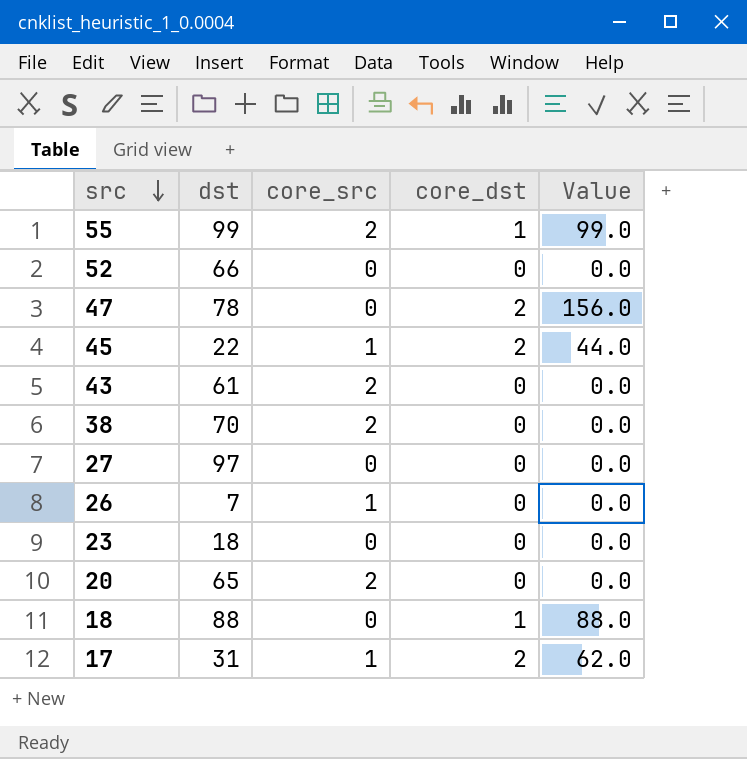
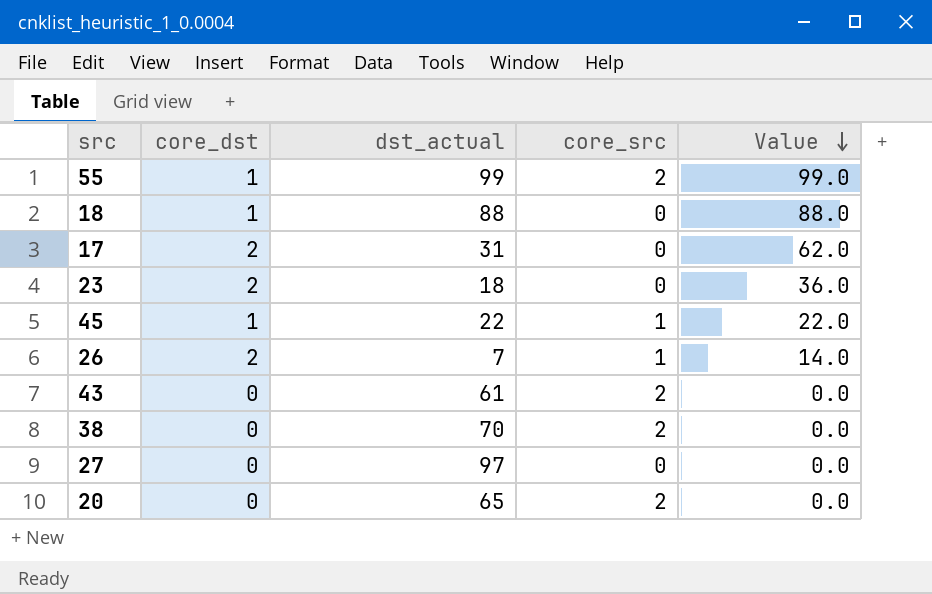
row order: src descending -> Value descending
column core_dst | position: 4 -> 2
column name: dst -> dst_actual
row 52: 66 | 0 | 0 | 0.0 -> none
row 47: 78 | 0 | 2 | 156.0 -> none
17 | core_src: 1 -> 0
23 | core_dst: 0 -> 2
23 | Value: 0.0 -> 36.0
45 | core_dst: 2 -> 1
45 | Value: 44.0 -> 22.0
26 | core_dst: 0 -> 2
26 | Value: 0.0 -> 14.0

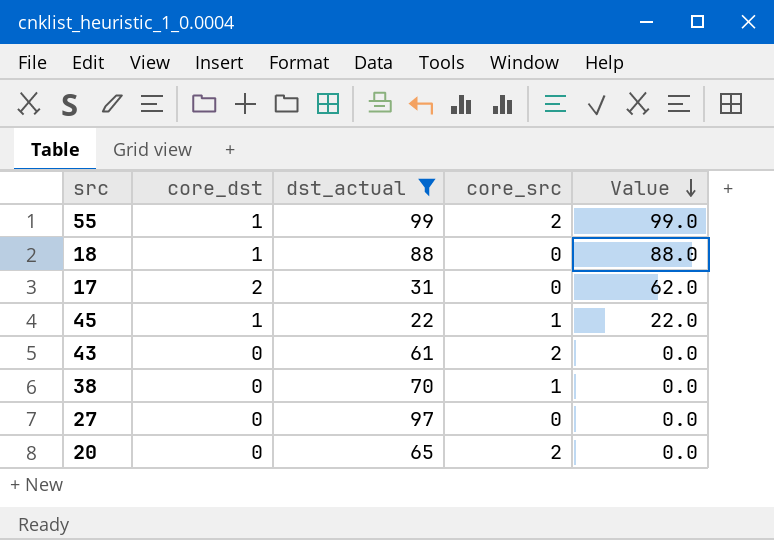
filter: none -> dst_actual >= 22
38 | core_src: 2 -> 1

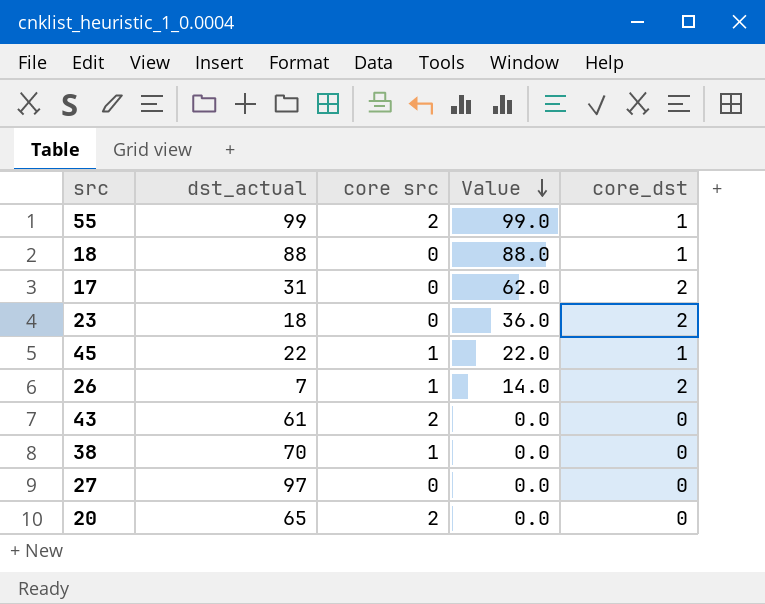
filter: dst_actual >= 22 -> none
column name: core_src -> core src
column core_dst | position: 2 -> 5

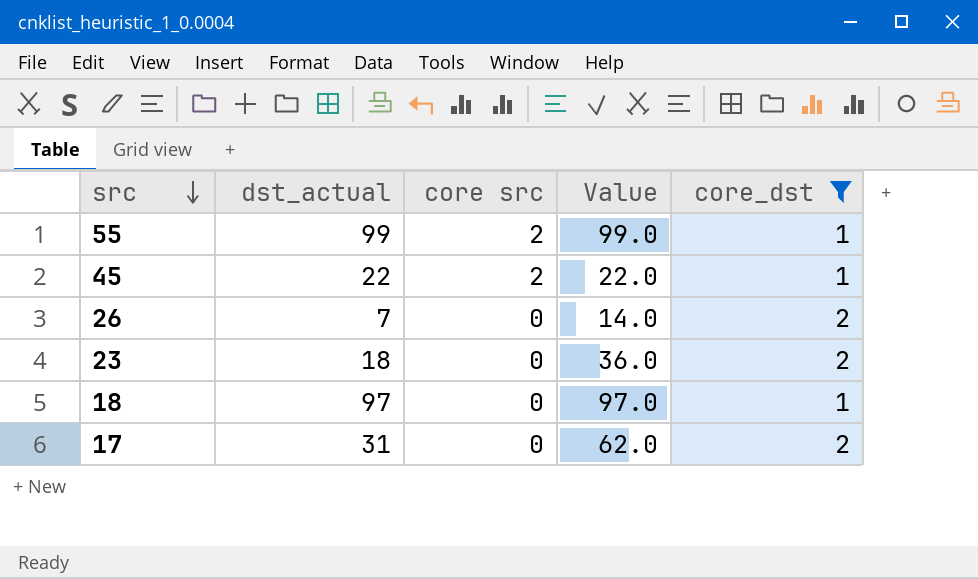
filter: none -> core_dst != 0
row order: Value descending -> src descending
45 | core src: 1 -> 2
26 | core src: 1 -> 0
18 | dst_actual: 88 -> 97
18 | Value: 88.0 -> 97.0

